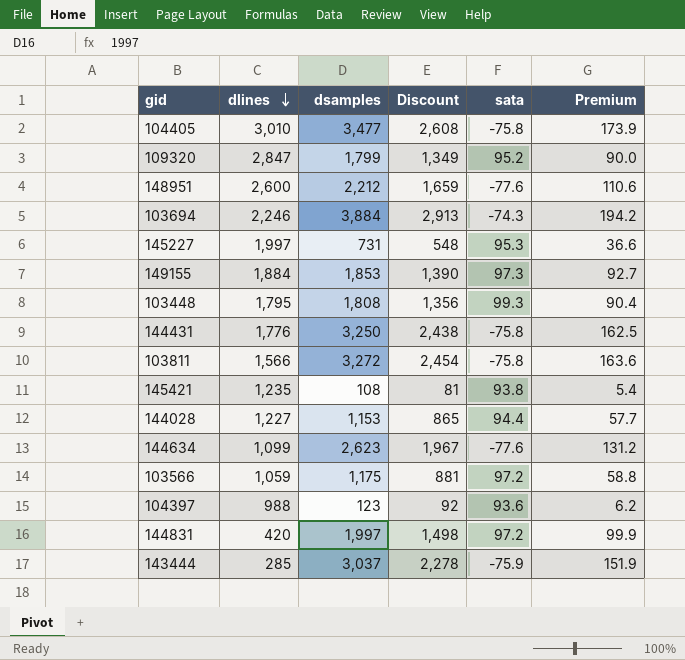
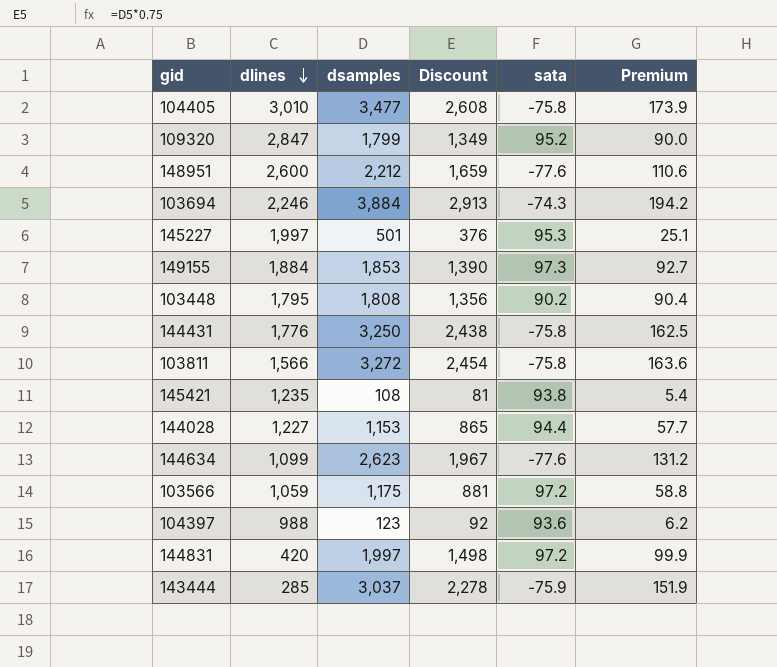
145227 | dsamples: 731 -> 501
145227 | Discount: 548 -> 376
145227 | Premium: 36.6 -> 25.1
103448 | sata: 99.3 -> 90.2

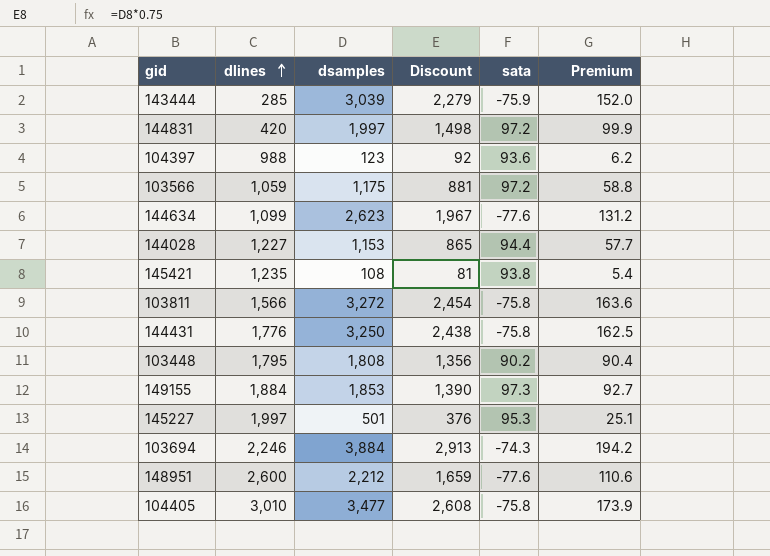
row order: dlines descending -> dlines ascending
row 109320: 2,847 | 1,799 | 1,349 | 95.2 | 90.0 -> none
143444 | dsamples: 3,037 -> 3,039
143444 | Discount: 2,278 -> 2,279
143444 | Premium: 151.9 -> 152.0

